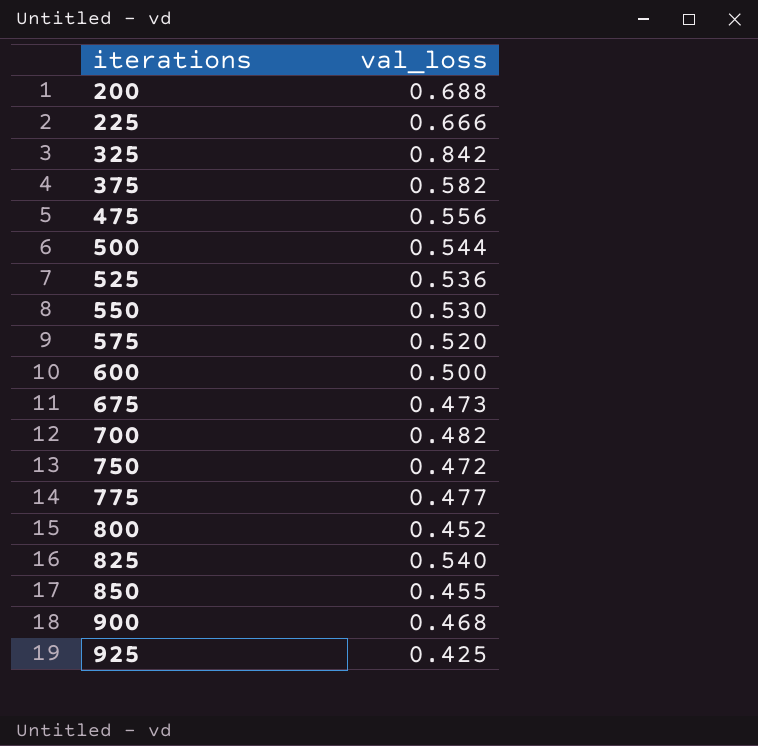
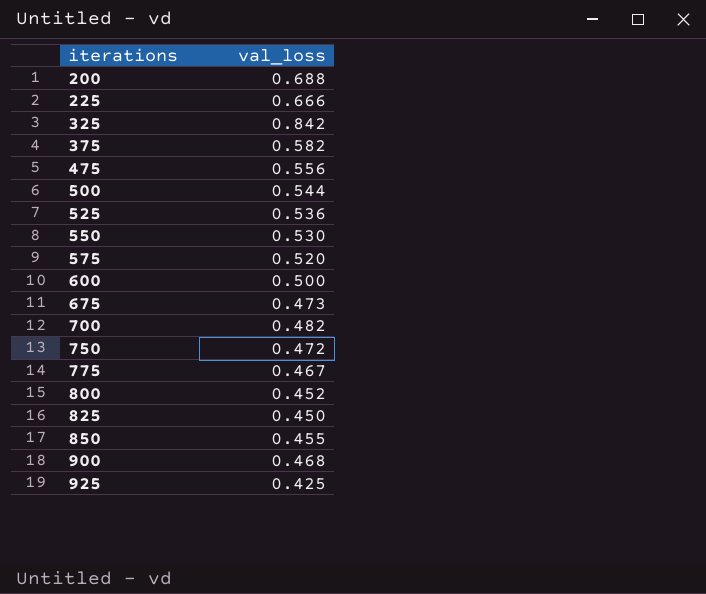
775 | val_loss: 0.477 -> 0.467
825 | val_loss: 0.540 -> 0.450

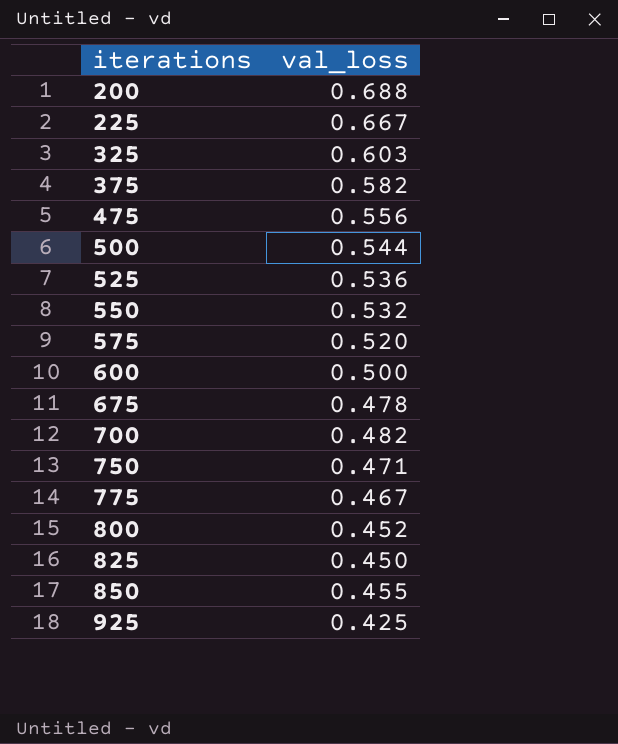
row 900: 0.468 -> none
225 | val_loss: 0.666 -> 0.667
325 | val_loss: 0.842 -> 0.603
550 | val_loss: 0.530 -> 0.532
675 | val_loss: 0.473 -> 0.478
750 | val_loss: 0.472 -> 0.471

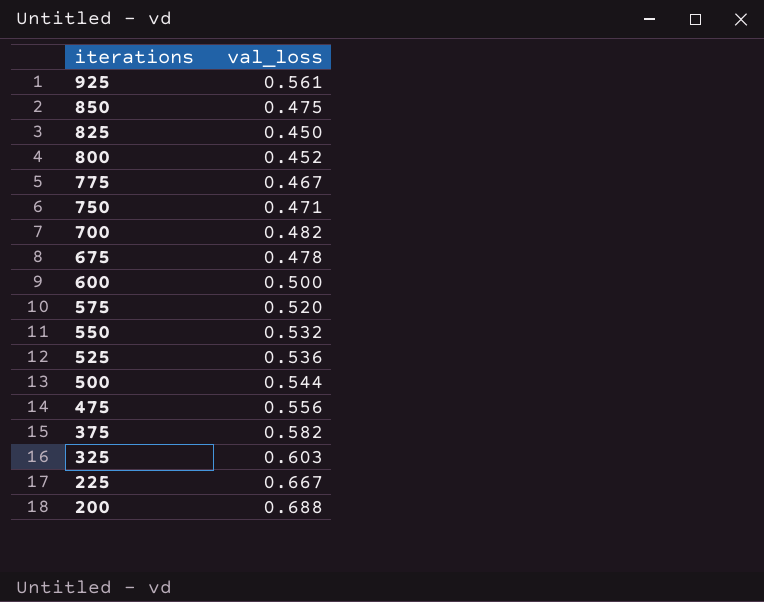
row order: iterations ascending -> iterations descending
925 | val_loss: 0.425 -> 0.561
850 | val_loss: 0.455 -> 0.475

